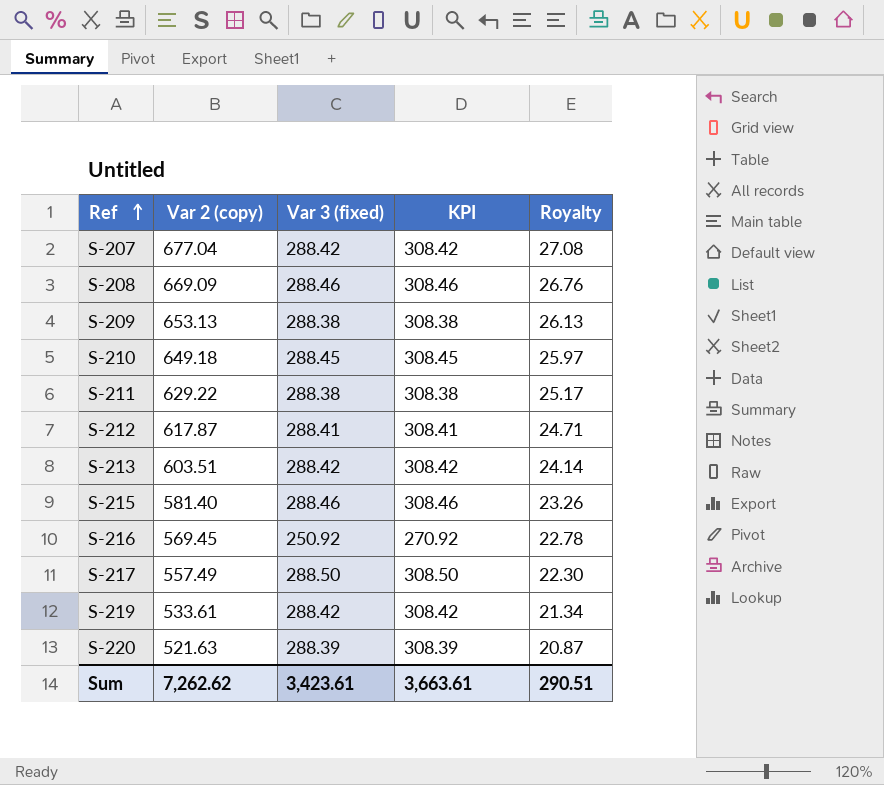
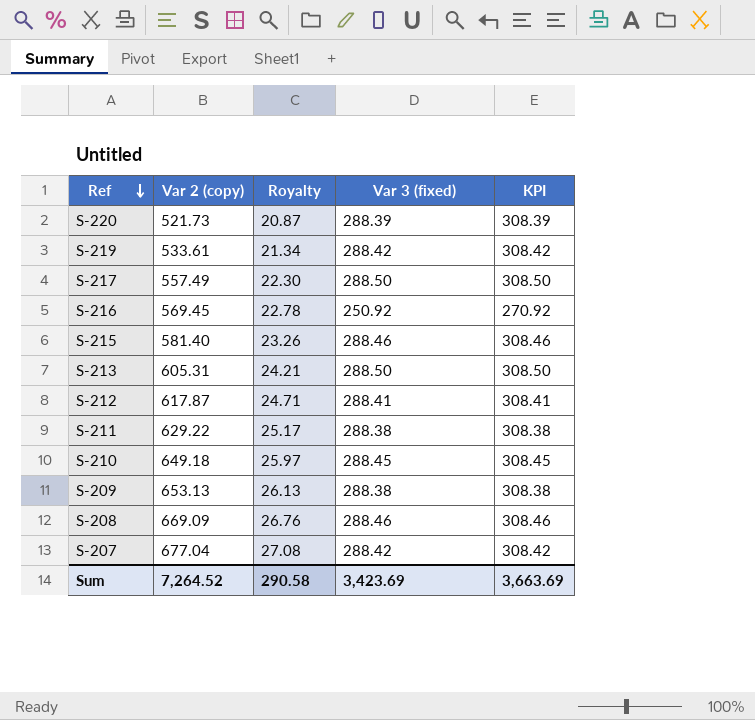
row order: Ref ascending -> Ref descending
column Royalty | position: 5 -> 3
S-220 | Var 2 (copy): 521.63 -> 521.73
S-213 | Var 2 (copy): 603.51 -> 605.31
S-213 | Royalty: 24.14 -> 24.21
S-213 | Var 3 (fixed): 288.42 -> 288.50
S-213 | KPI: 308.42 -> 308.50
Sum | Var 2 (copy): 7,262.62 -> 7,264.52
Sum | Royalty: 290.51 -> 290.58
Sum | Var 3 (fixed): 3,423.61 -> 3,423.69
Sum | KPI: 3,663.61 -> 3,663.69

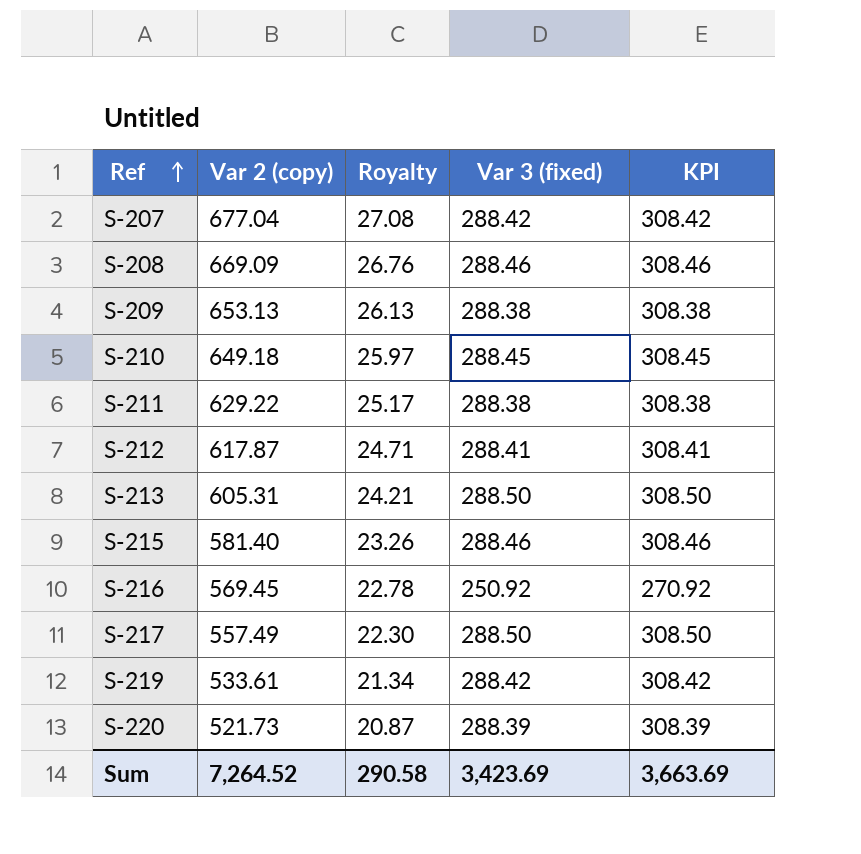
row order: Ref descending -> Ref ascending

